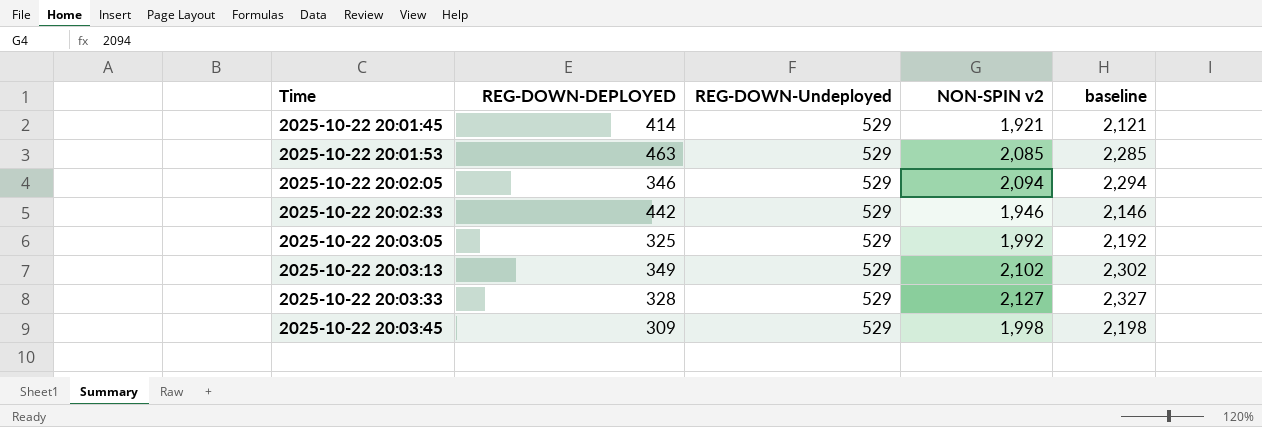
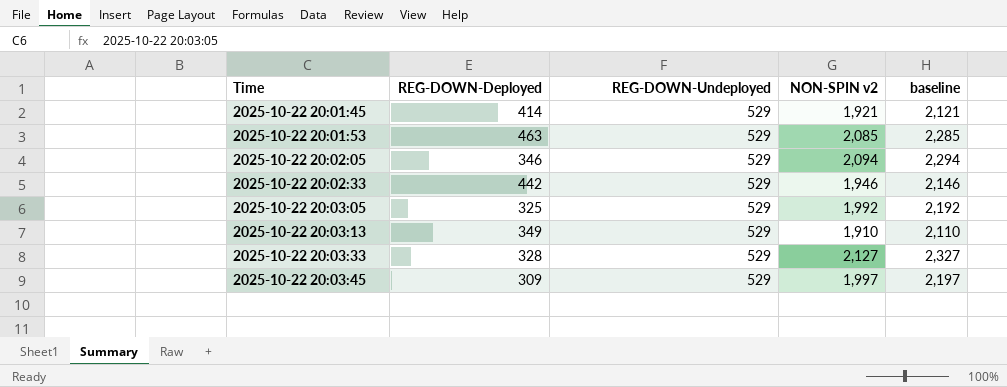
column name: REG-DOWN-DEPLOYED -> REG-DOWN-Deployed
2025-10-22 20:03:13 | NON-SPIN v2: 2,102 -> 1,910
2025-10-22 20:03:13 | baseline: 2,302 -> 2,110
2025-10-22 20:03:45 | NON-SPIN v2: 1,998 -> 1,997
2025-10-22 20:03:45 | baseline: 2,198 -> 2,197

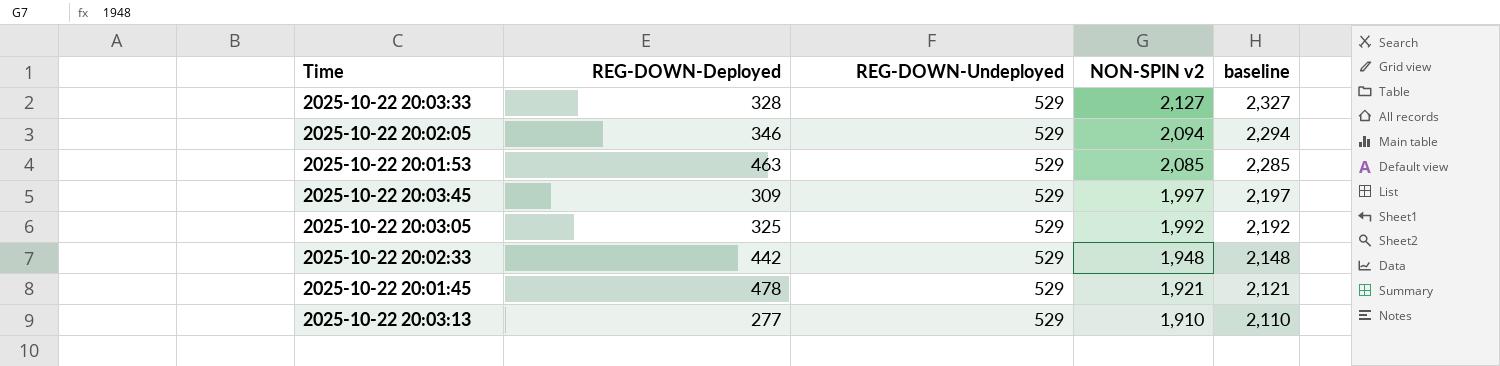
row order: Time ascending -> NON-SPIN v2 descending
2025-10-22 20:02:33 | NON-SPIN v2: 1,946 -> 1,948
2025-10-22 20:02:33 | baseline: 2,146 -> 2,148
2025-10-22 20:01:45 | REG-DOWN-Deployed: 414 -> 478
2025-10-22 20:03:13 | REG-DOWN-Deployed: 349 -> 277

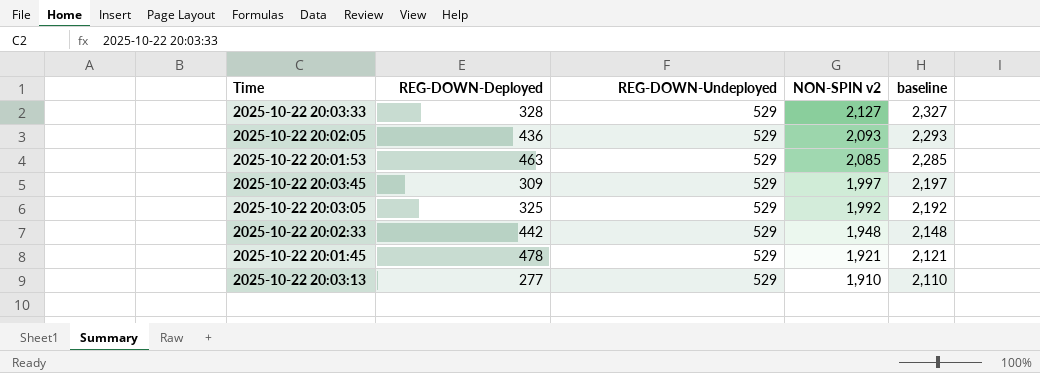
2025-10-22 20:02:05 | REG-DOWN-Deployed: 346 -> 436
2025-10-22 20:02:05 | NON-SPIN v2: 2,094 -> 2,093
2025-10-22 20:02:05 | baseline: 2,294 -> 2,293

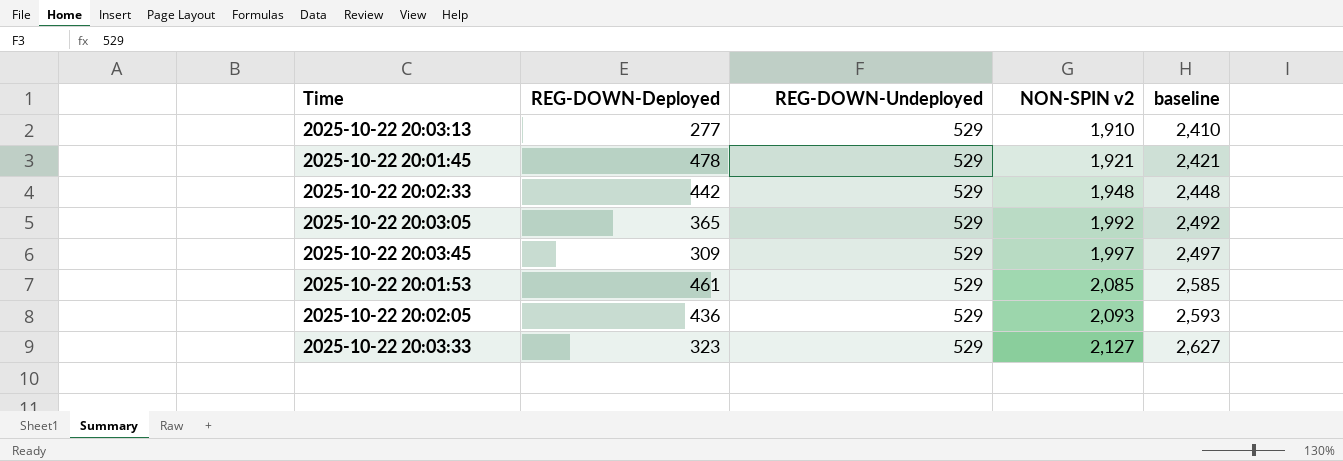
row order: NON-SPIN v2 descending -> NON-SPIN v2 ascending
column baseline | formula: [NON-SPIN v2] + 200 -> [NON-SPIN v2] + 500
2025-10-22 20:03:05 | REG-DOWN-Deployed: 325 -> 365
2025-10-22 20:01:53 | REG-DOWN-Deployed: 463 -> 461
2025-10-22 20:03:33 | REG-DOWN-Deployed: 328 -> 323

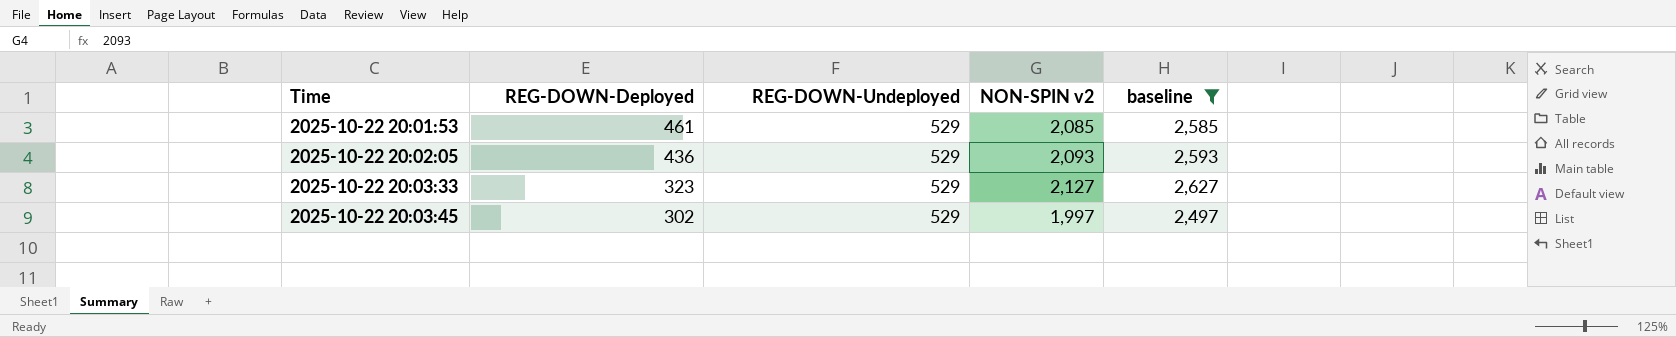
filter: none -> baseline >= 2,497
row order: NON-SPIN v2 ascending -> Time ascending
2025-10-22 20:03:45 | REG-DOWN-Deployed: 309 -> 302

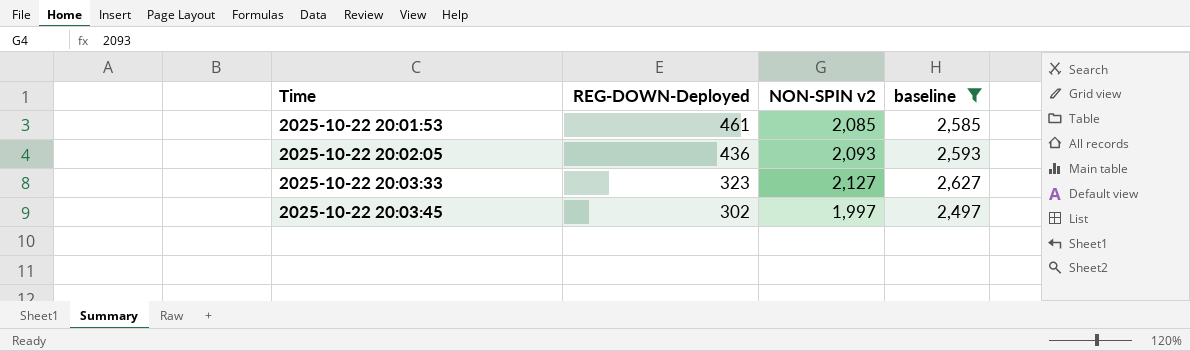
column REG-DOWN-Undeployed | position: 3 -> none

